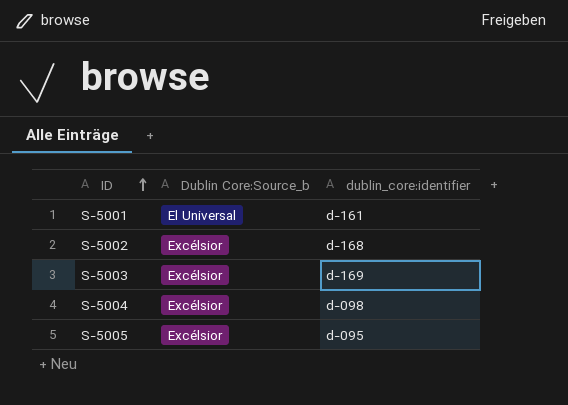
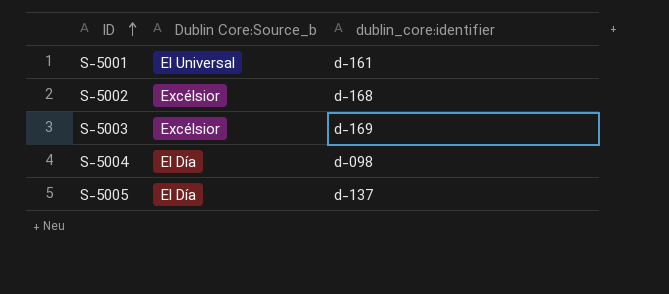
S-5004 | Dublin Core:Source_b: Excélsior -> El Día
S-5005 | Dublin Core:Source_b: Excélsior -> El Día
S-5005 | dublin_core:identifier: d-095 -> d-137

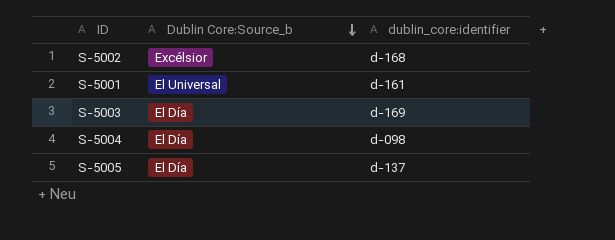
row order: ID ascending -> Dublin Core:Source_b descending
S-5003 | Dublin Core:Source_b: Excélsior -> El Día

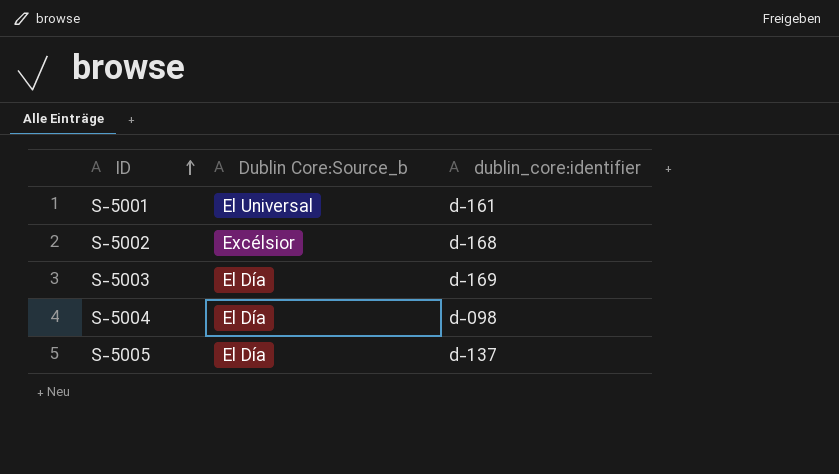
row order: Dublin Core:Source_b descending -> ID ascending

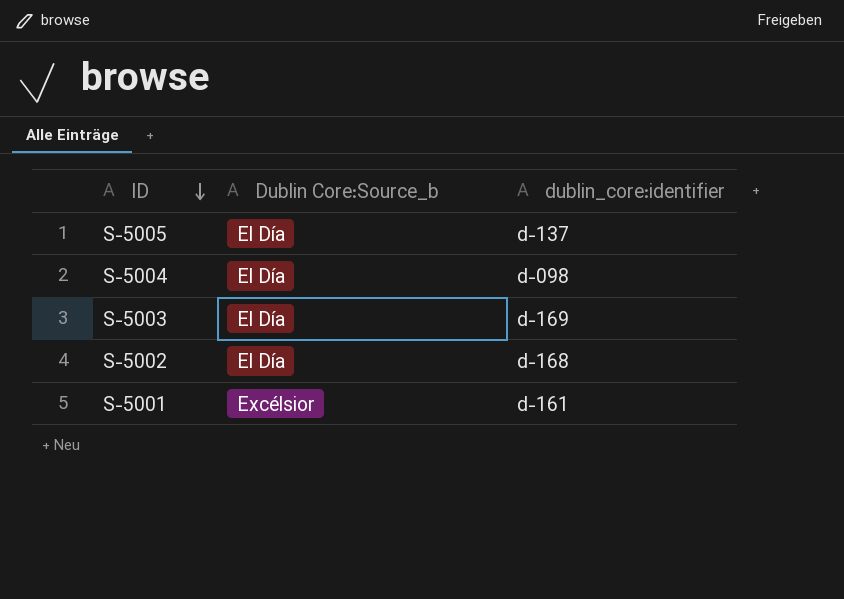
row order: ID ascending -> ID descending
S-5002 | Dublin Core:Source_b: Excélsior -> El Día
S-5001 | Dublin Core:Source_b: El Universal -> Excélsior

